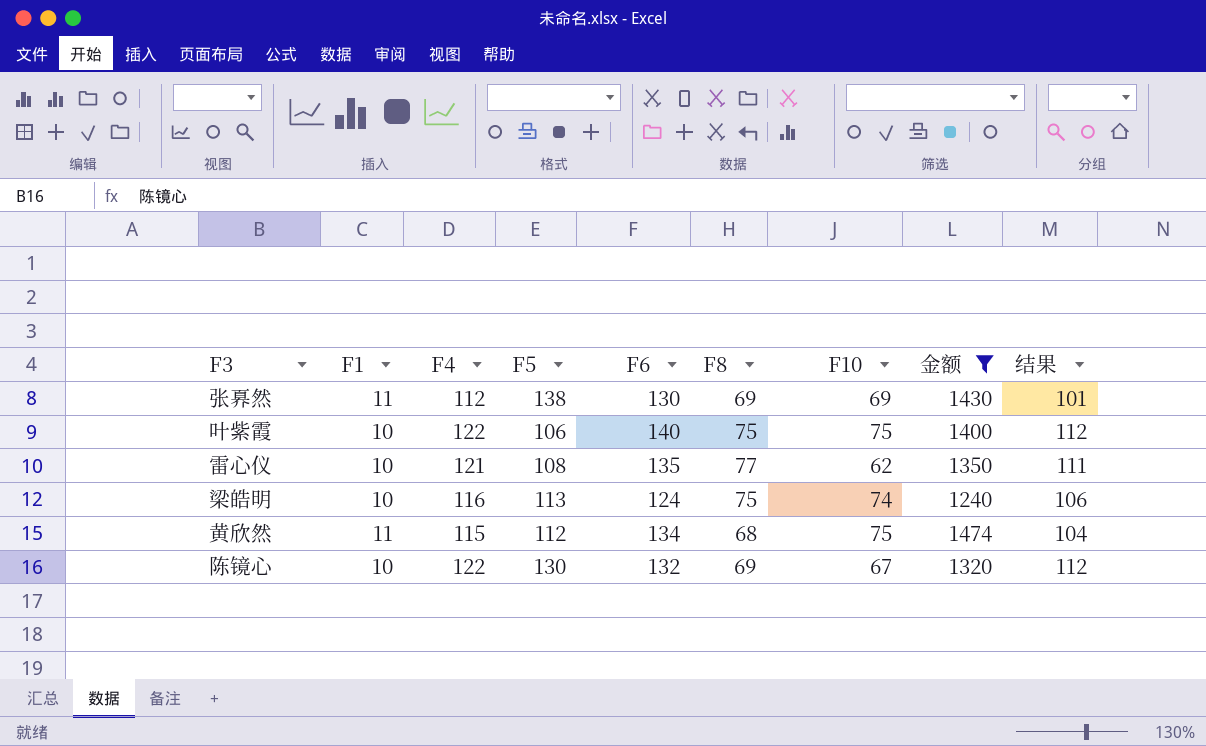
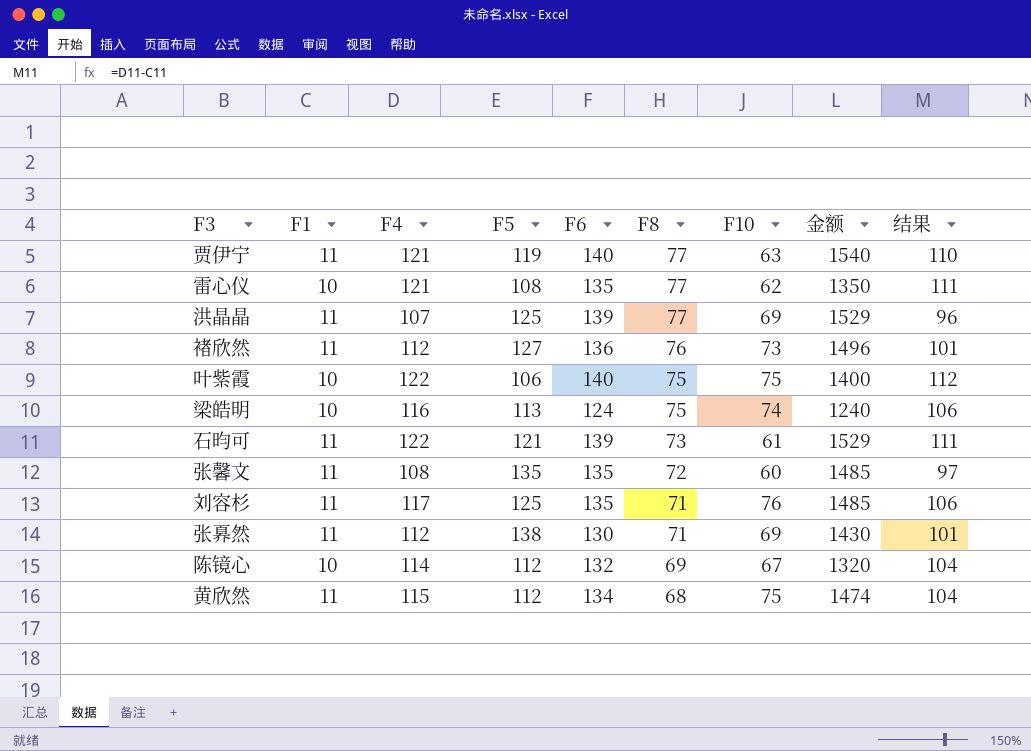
filter: 金额 <= 1474 -> none
row order: none -> F8 descending
张奡然 | F8: 69 -> 71
陈镜心 | F4: 122 -> 114
陈镜心 | F5: 130 -> 112
陈镜心 | 结果: 112 -> 104

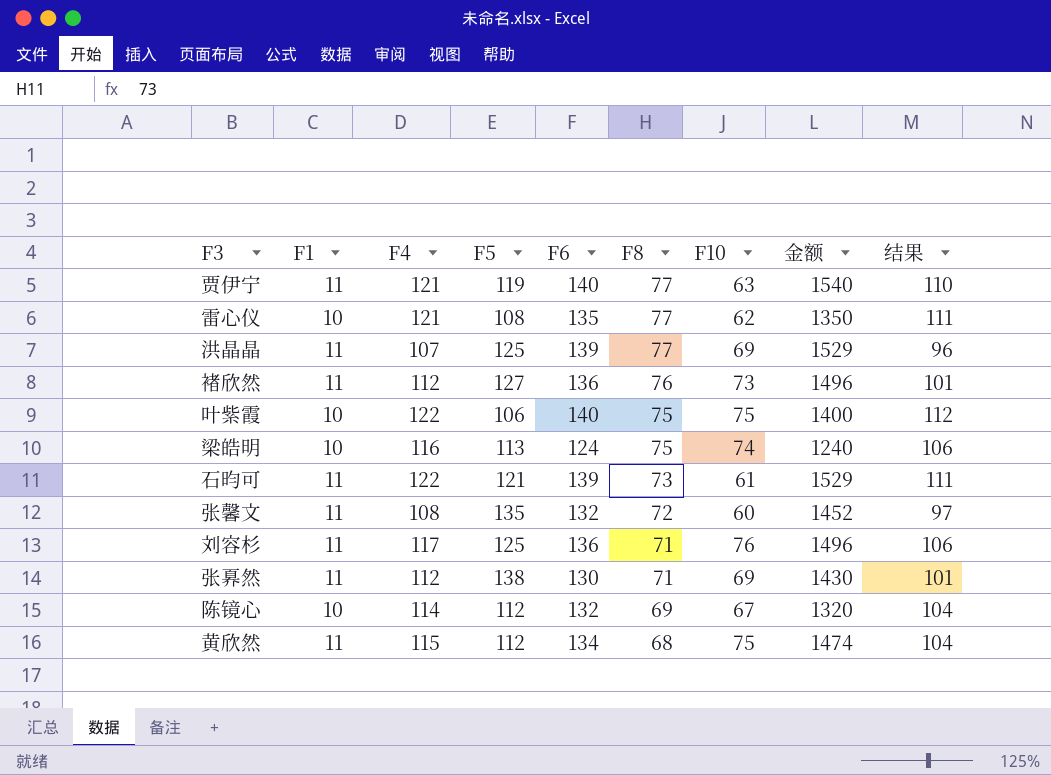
张馨文 | F6: 135 -> 132
张馨文 | 金额: 1485 -> 1452
刘容杉 | F6: 135 -> 136
刘容杉 | 金额: 1485 -> 1496

